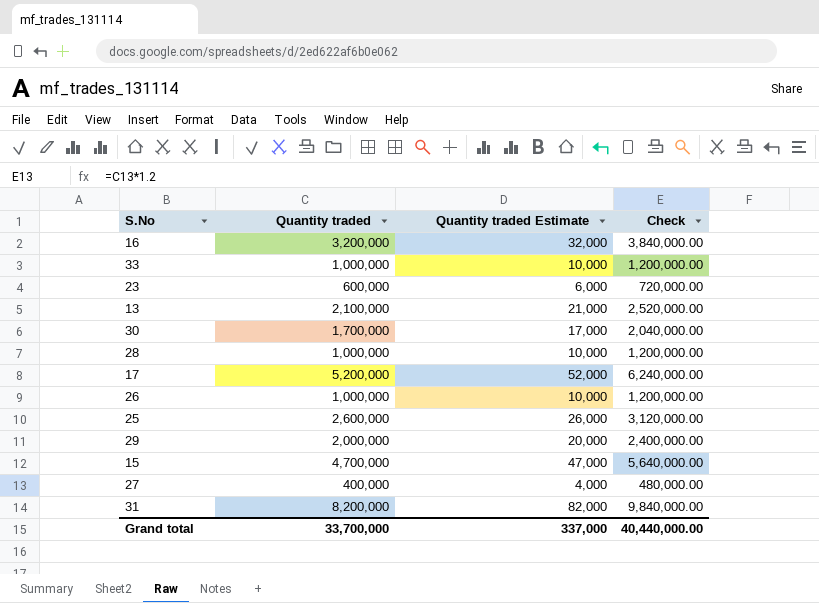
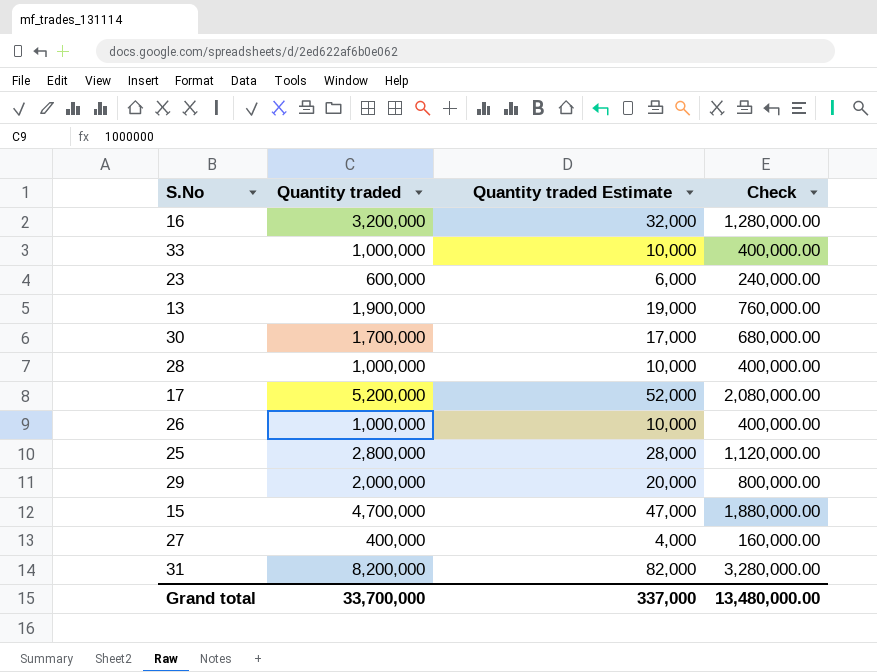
column Check | formula: [Quantity traded] * 1.2 -> [Quantity traded] * 0.4
13 | Quantity traded: 2,100,000 -> 1,900,000
13 | Quantity traded Estimate: 21,000 -> 19,000
25 | Quantity traded: 2,600,000 -> 2,800,000
25 | Quantity traded Estimate: 26,000 -> 28,000
Grand total | Check: 40,440,000.00 -> 13,480,000.00

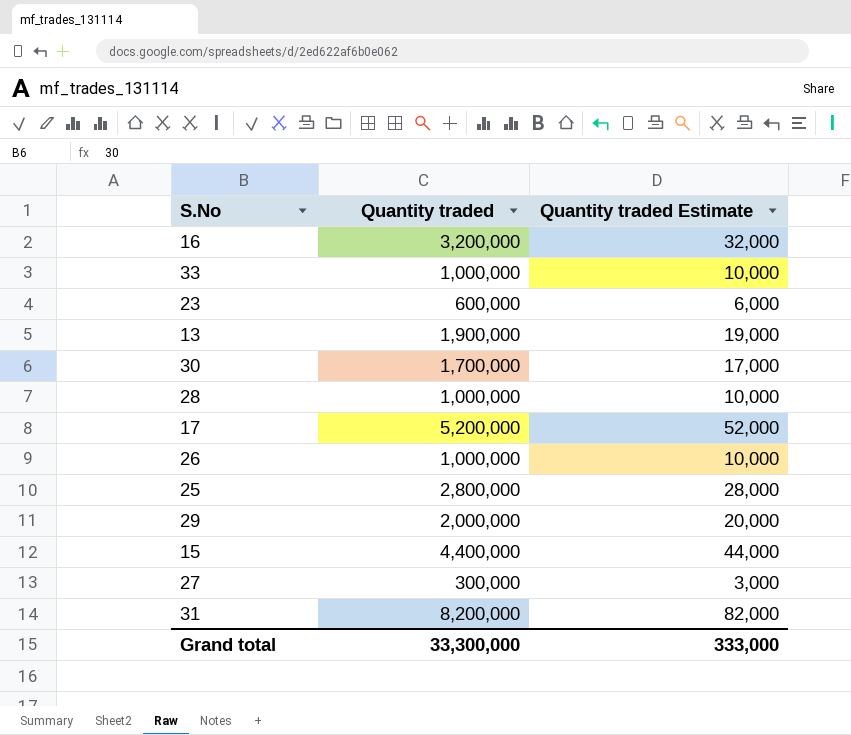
column Check | formula: [Quantity traded] * 0.4 -> none
15 | Quantity traded: 4,700,000 -> 4,400,000
15 | Quantity traded Estimate: 47,000 -> 44,000
27 | Quantity traded: 400,000 -> 300,000
27 | Quantity traded Estimate: 4,000 -> 3,000
Grand total | Quantity traded: 33,700,000 -> 33,300,000
Grand total | Quantity traded Estimate: 337,000 -> 333,000

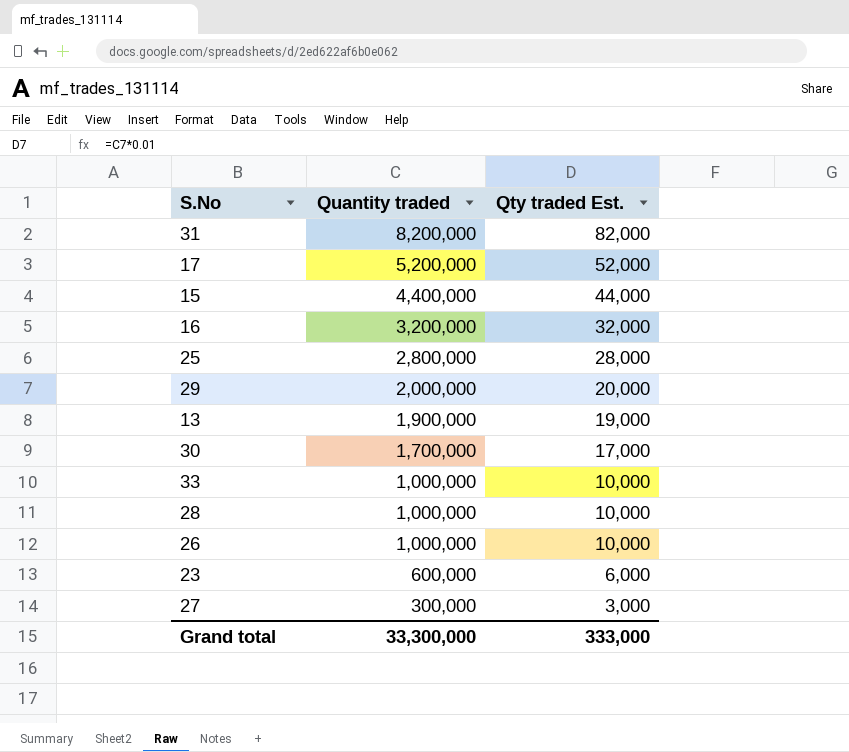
row order: none -> Quantity traded descending
column name: Quantity traded Estimate -> Qty traded Est.

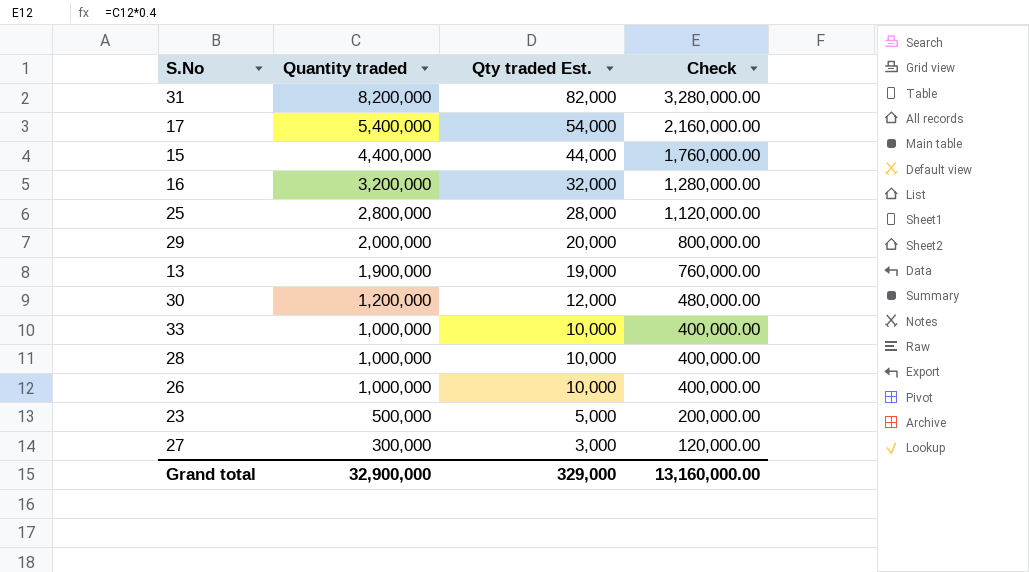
column Check | formula: none -> [Quantity traded] * 0.4
17 | Quantity traded: 5,200,000 -> 5,400,000
17 | Qty traded Est.: 52,000 -> 54,000
30 | Quantity traded: 1,700,000 -> 1,200,000
30 | Qty traded Est.: 17,000 -> 12,000
23 | Quantity traded: 600,000 -> 500,000
23 | Qty traded Est.: 6,000 -> 5,000
Grand total | Quantity traded: 33,300,000 -> 32,900,000
Grand total | Qty traded Est.: 333,000 -> 329,000

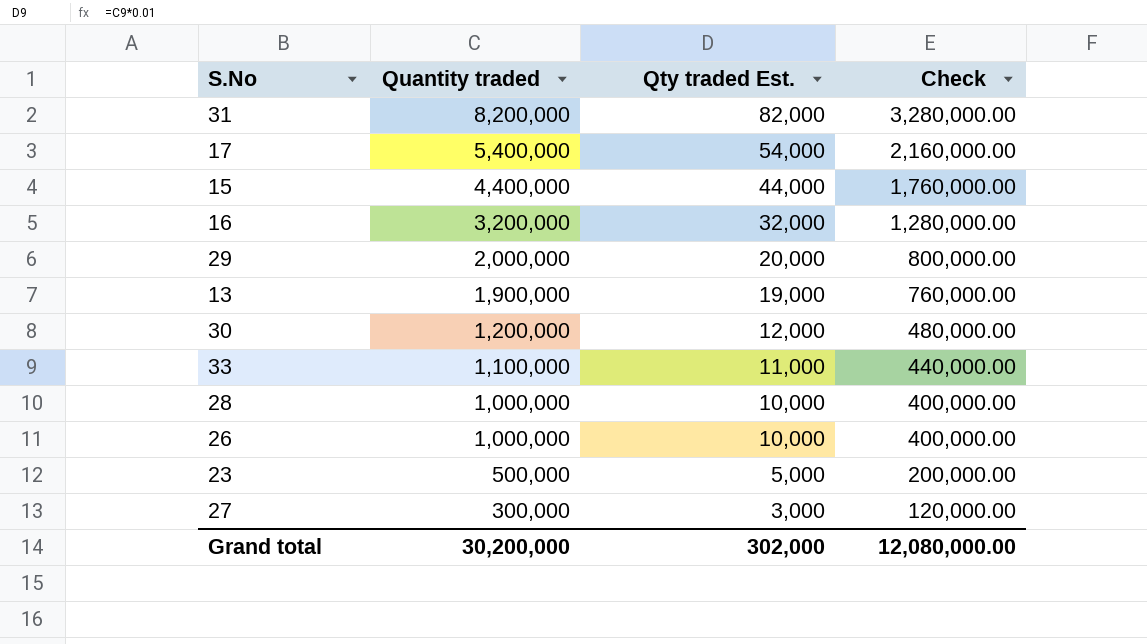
row 25: 2,800,000 | 28,000 | 1,120,000.00 -> none
33 | Quantity traded: 1,000,000 -> 1,100,000
33 | Qty traded Est.: 10,000 -> 11,000
33 | Check: 400,000.00 -> 440,000.00
Grand total | Quantity traded: 32,900,000 -> 30,200,000
Grand total | Qty traded Est.: 329,000 -> 302,000
Grand total | Check: 13,160,000.00 -> 12,080,000.00

